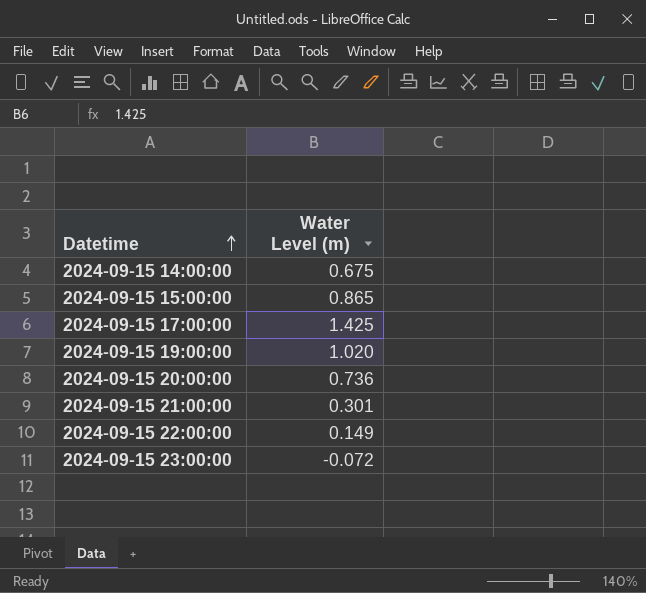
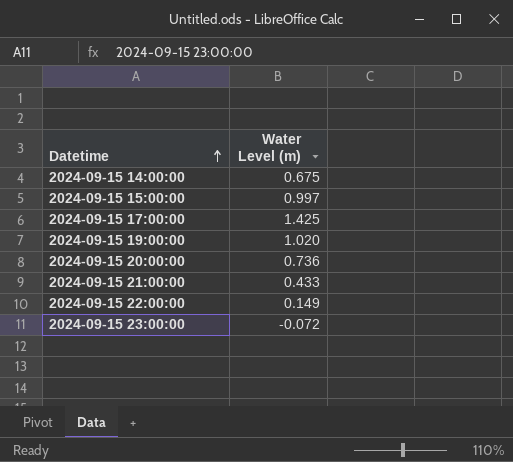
2024-09-15 15:00:00 | Water Level (m): 0.865 -> 0.997
2024-09-15 21:00:00 | Water Level (m): 0.301 -> 0.433

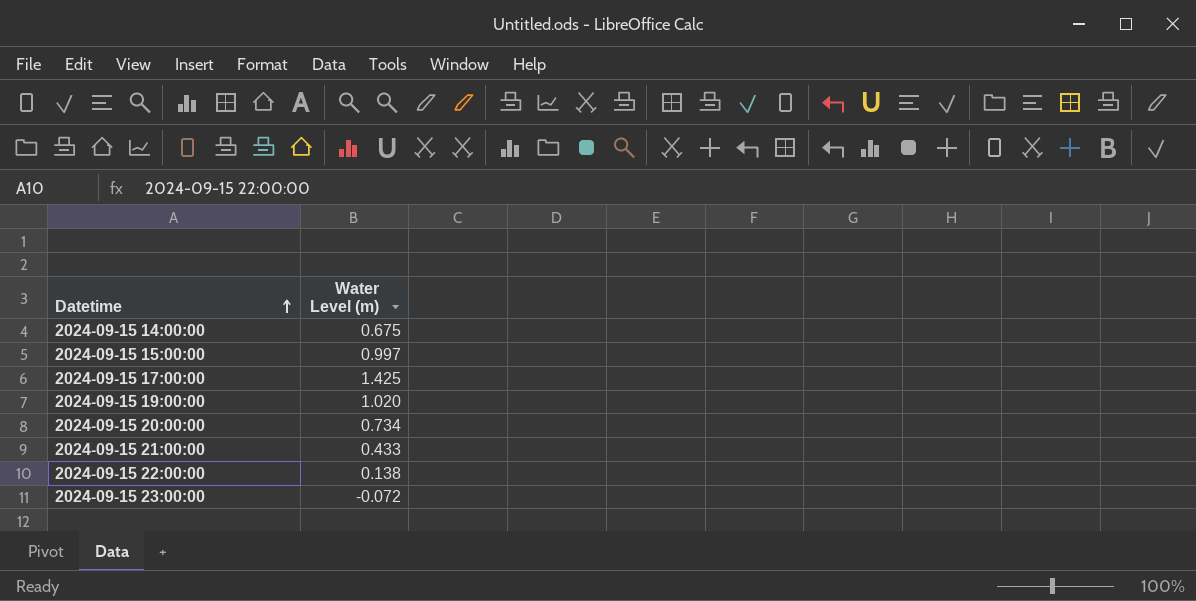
2024-09-15 20:00:00 | Water Level (m): 0.736 -> 0.734
2024-09-15 22:00:00 | Water Level (m): 0.149 -> 0.138

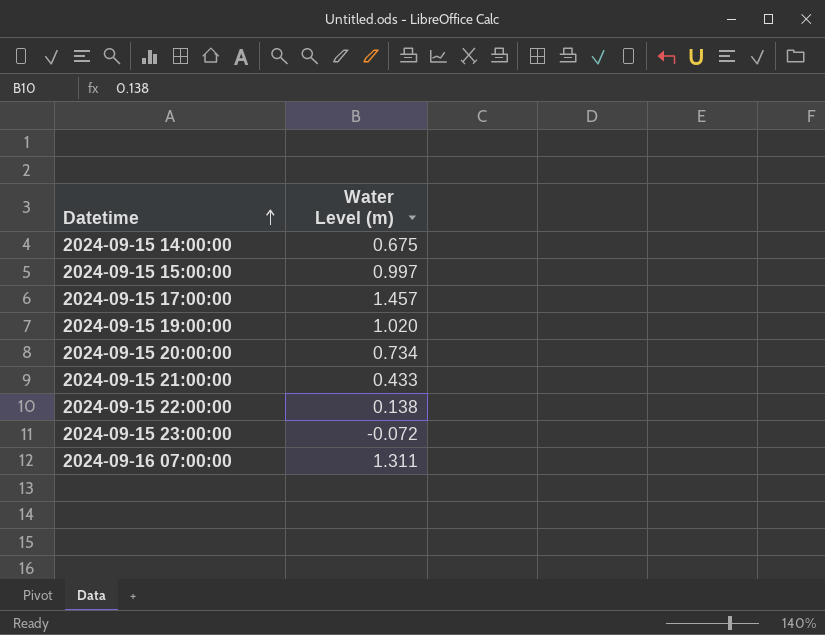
2024-09-15 17:00:00 | Water Level (m): 1.425 -> 1.457
row 2024-09-16 07:00:00: none -> 1.311

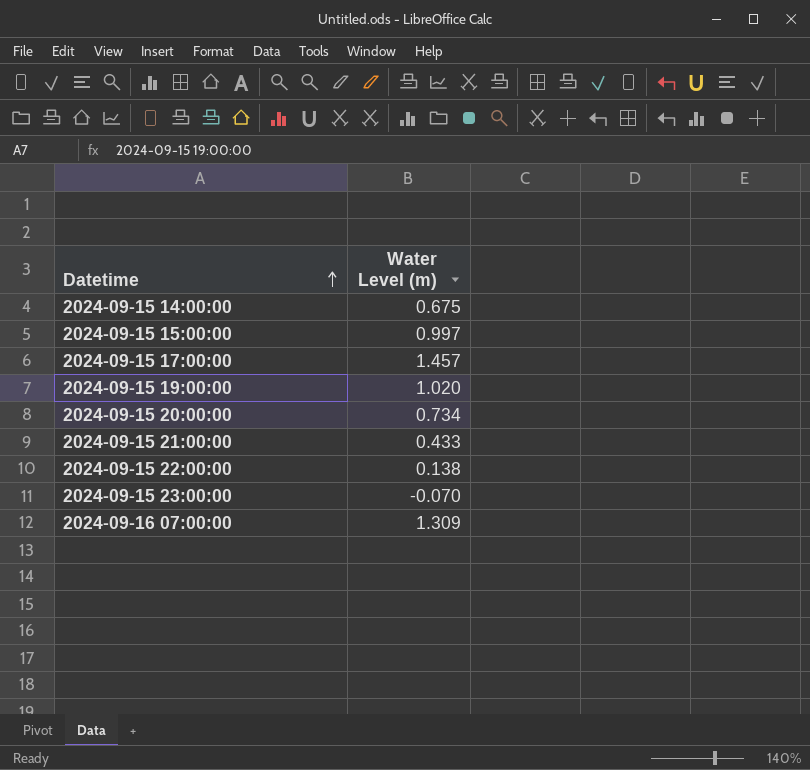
2024-09-15 23:00:00 | Water Level (m): -0.072 -> -0.070
2024-09-16 07:00:00 | Water Level (m): 1.311 -> 1.309

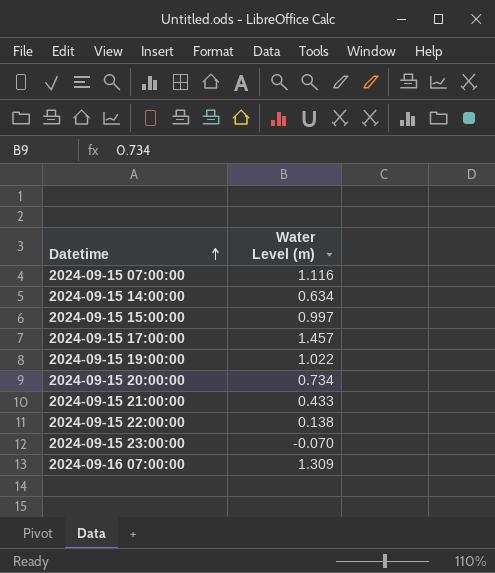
row 2024-09-15 07:00:00: none -> 1.116
2024-09-15 14:00:00 | Water Level (m): 0.675 -> 0.634
2024-09-15 19:00:00 | Water Level (m): 1.020 -> 1.022

